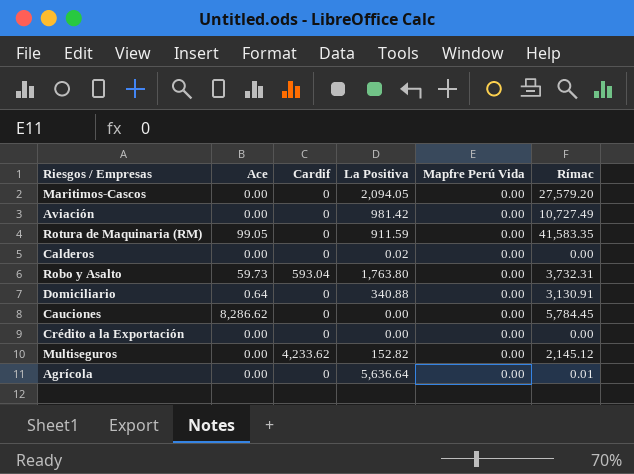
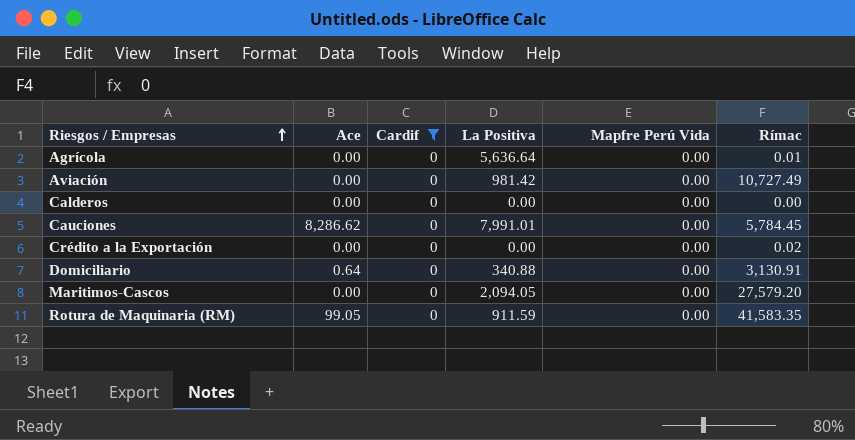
filter: none -> Cardif = 0
row order: none -> Riesgos / Empresas ascending
Calderos | La Positiva: 0.02 -> 0.00
Cauciones | La Positiva: 0.00 -> 7,991.01
Crédito a la Exportación | Rímac: 0.00 -> 0.02

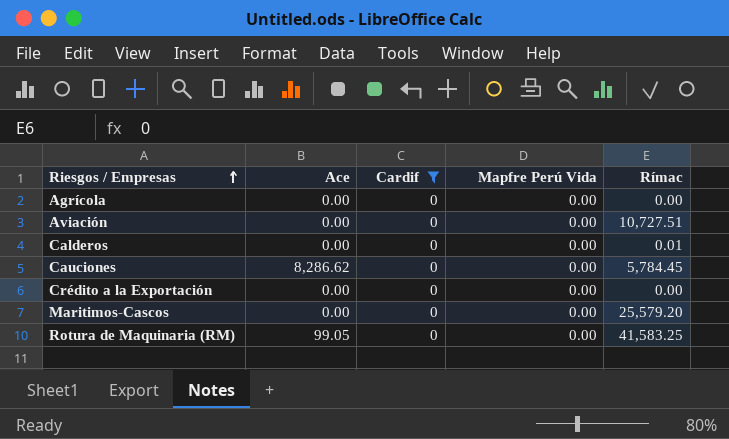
column La Positiva | position: 4 -> none
row Domiciliario: 0.64 | 0 | 340.88 | 0.00 | 3,130.91 -> none
Agrícola | Rímac: 0.01 -> 0.00
Aviación | Rímac: 10,727.49 -> 10,727.51
Calderos | Rímac: 0.00 -> 0.01
Crédito a la Exportación | Rímac: 0.02 -> 0.00
Maritimos-Cascos | Rímac: 27,579.20 -> 25,579.20
Rotura de Maquinaria (RM) | Rímac: 41,583.35 -> 41,583.25

